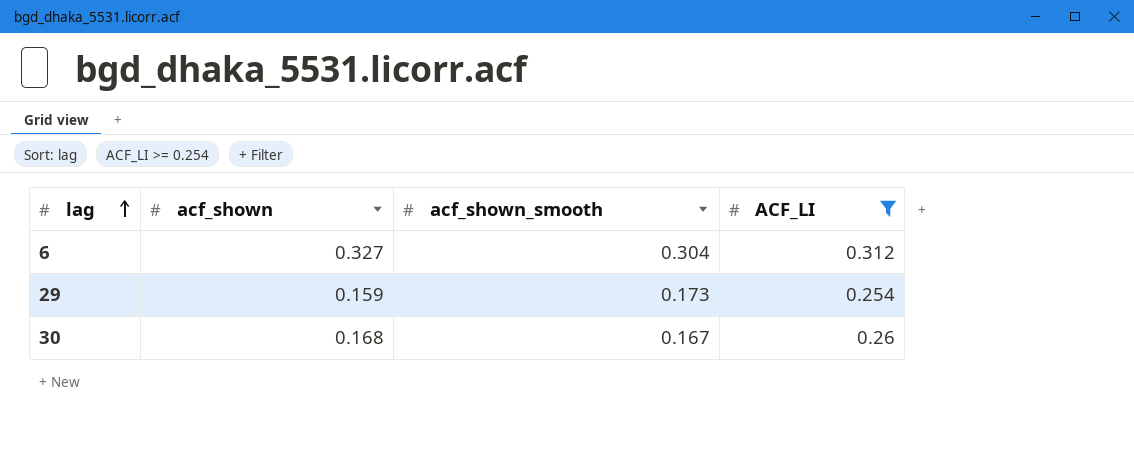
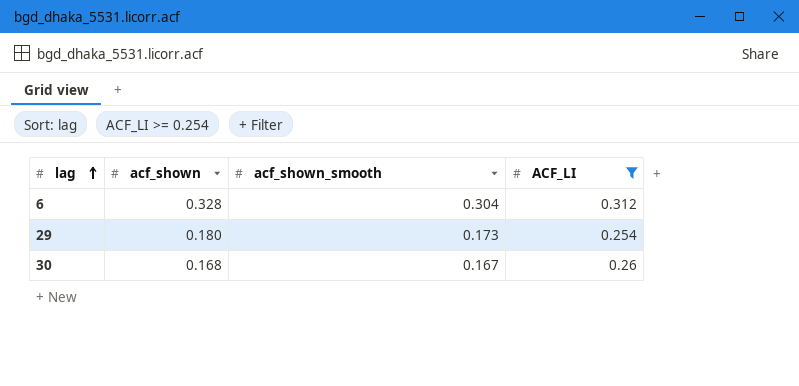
6 | acf_shown: 0.327 -> 0.328
29 | acf_shown: 0.159 -> 0.180

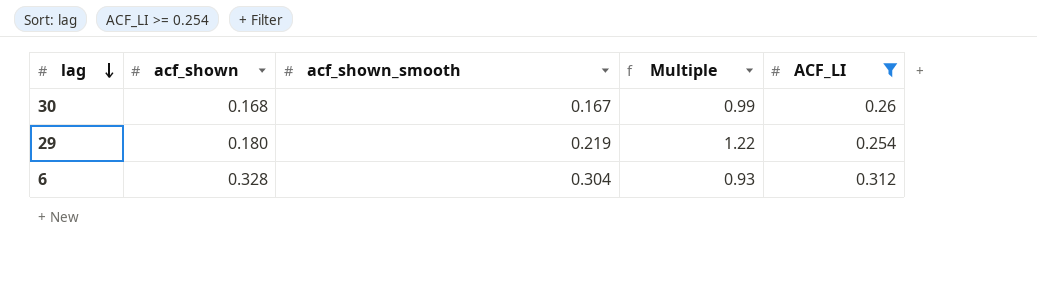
row order: lag ascending -> lag descending
column Multiple | formula: none -> [acf_shown_smooth] / [acf_shown]
29 | acf_shown_smooth: 0.173 -> 0.219

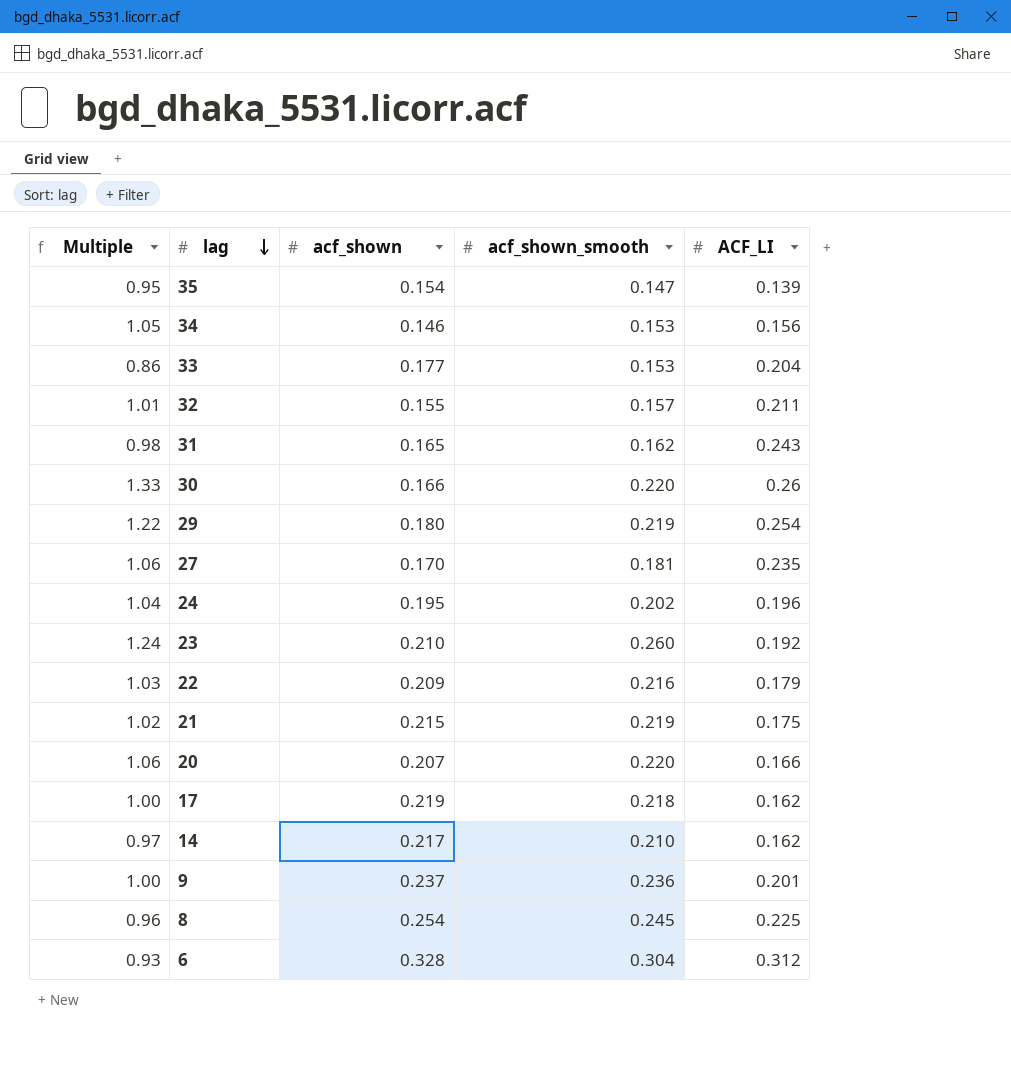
filter: ACF_LI >= 0.254 -> none
column Multiple | position: 4 -> 1
30 | Multiple: 0.99 -> 1.33
30 | acf_shown: 0.168 -> 0.166
30 | acf_shown_smooth: 0.167 -> 0.220

